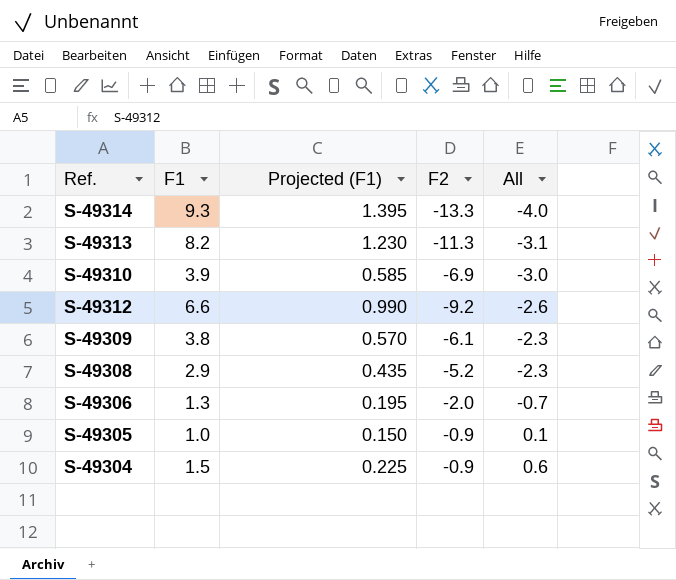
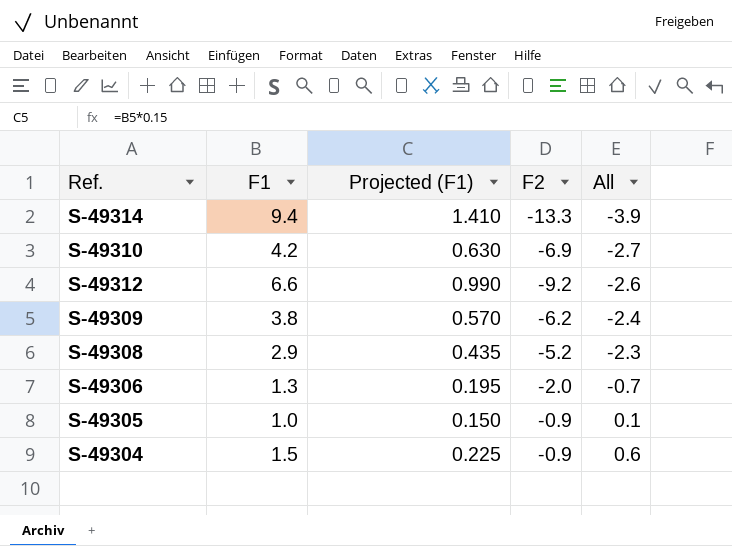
row S-49313: 8.2 | 1.230 | -11.3 | -3.1 -> none
S-49314 | F1: 9.3 -> 9.4
S-49314 | Projected (F1): 1.395 -> 1.410
S-49314 | All: -4.0 -> -3.9
S-49310 | F1: 3.9 -> 4.2
S-49310 | Projected (F1): 0.585 -> 0.630
S-49310 | All: -3.0 -> -2.7
S-49309 | F2: -6.1 -> -6.2
S-49309 | All: -2.3 -> -2.4

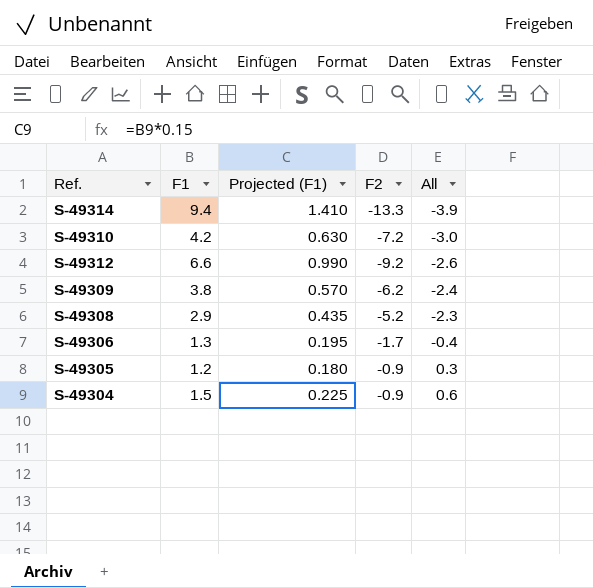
S-49310 | F2: -6.9 -> -7.2
S-49310 | All: -2.7 -> -3.0
S-49306 | F2: -2.0 -> -1.7
S-49306 | All: -0.7 -> -0.4
S-49305 | F1: 1.0 -> 1.2
S-49305 | Projected (F1): 0.150 -> 0.180
S-49305 | All: 0.1 -> 0.3

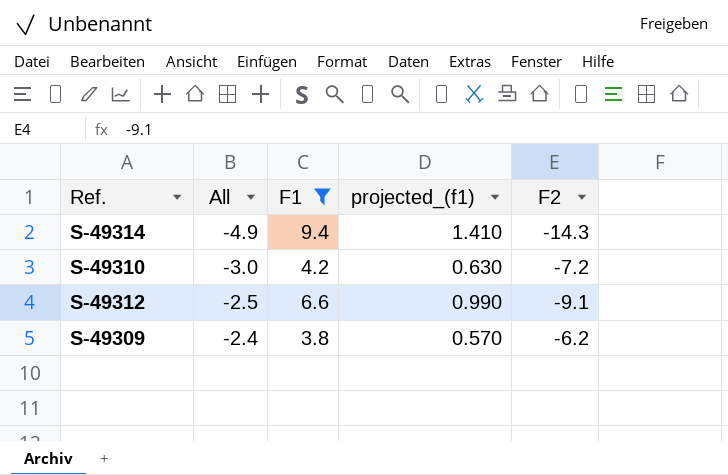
filter: none -> F1 >= 3.8
column All | position: 5 -> 2
column name: Projected (F1) -> projected_(f1)
S-49314 | All: -3.9 -> -4.9
S-49314 | F2: -13.3 -> -14.3
S-49312 | All: -2.6 -> -2.5
S-49312 | F2: -9.2 -> -9.1

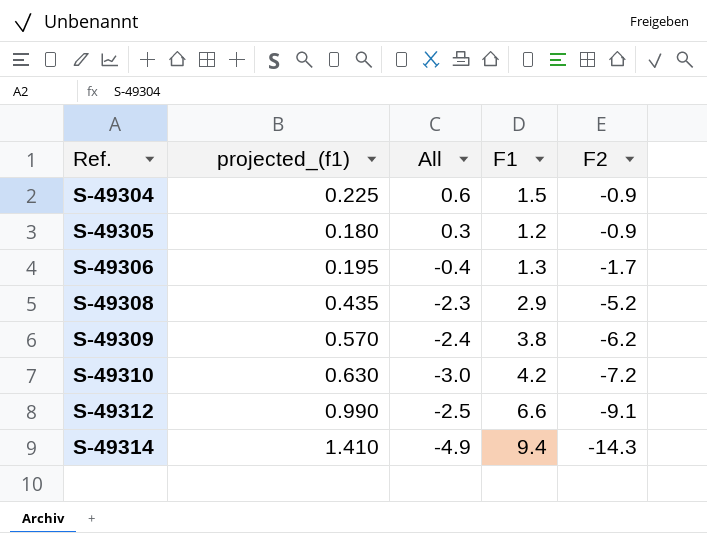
filter: F1 >= 3.8 -> none
row order: All ascending -> Ref. ascending
column projected_(f1) | position: 4 -> 2

